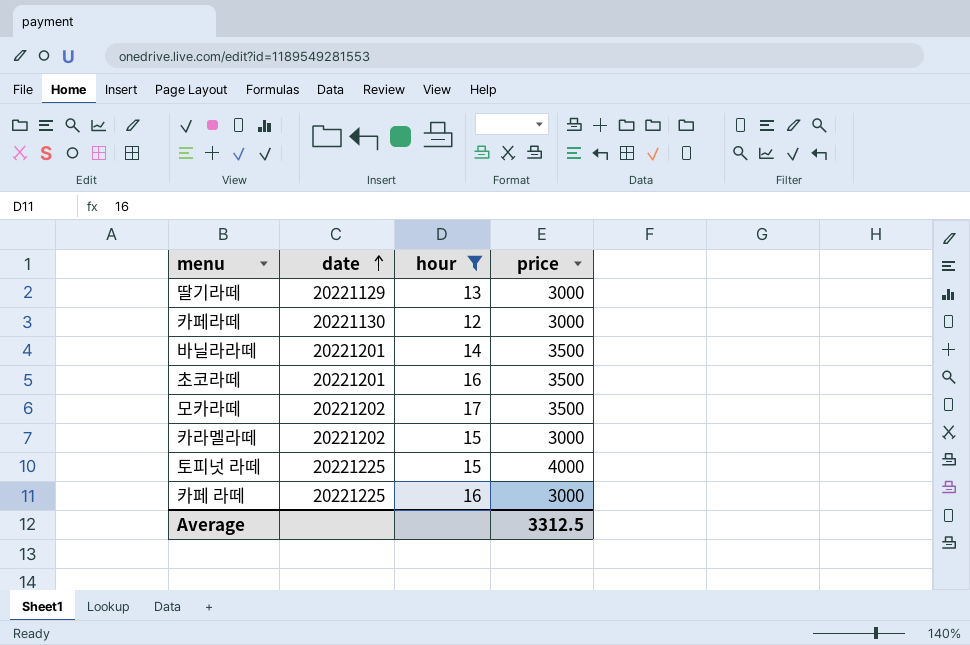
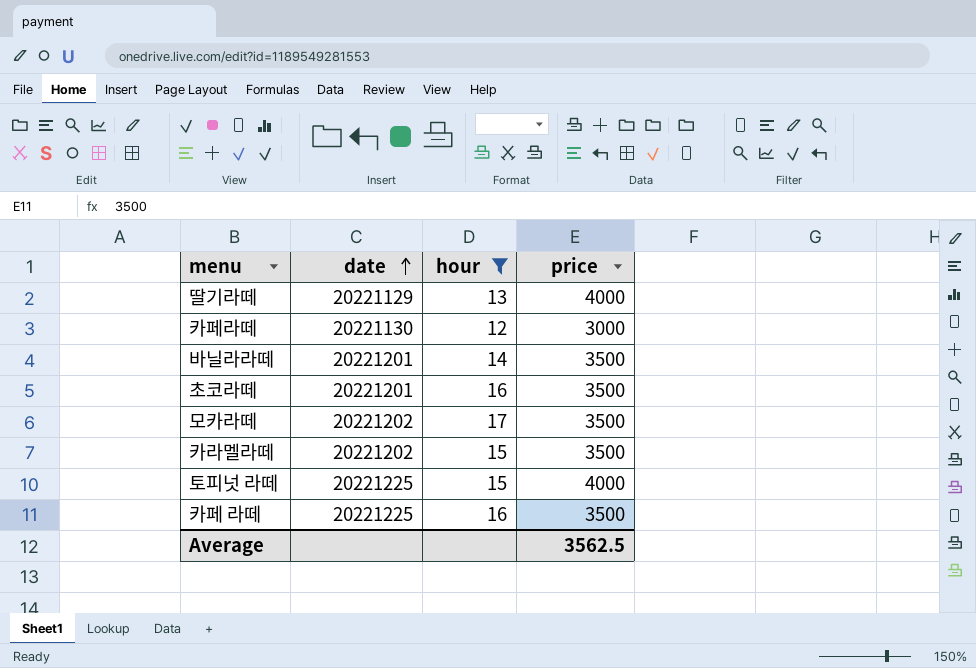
딸기라떼 | price: 3000 -> 4000
카라멜라떼 | price: 3000 -> 3500
카페 라떼 | price: 3000 -> 3500
Average | price: 3312.5 -> 3562.5

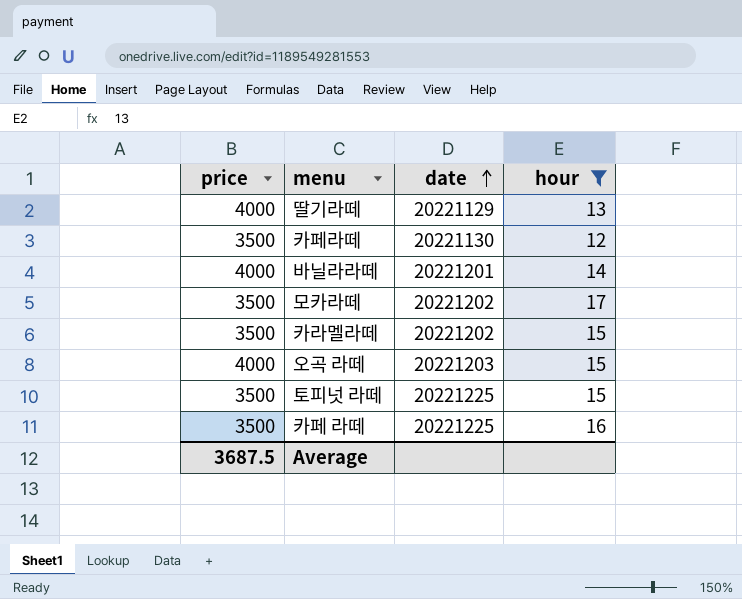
column price | position: 4 -> 1
row 초코라떼: 20221201 | 16 | 3500 -> none
카페라떼 | price: 3000 -> 3500
바닐라라떼 | price: 3500 -> 4000
row 오곡 라떼: none -> 4000 | 20221203 | 15
토피넛 라떼 | price: 4000 -> 3500
Average | price: 3562.5 -> 3687.5

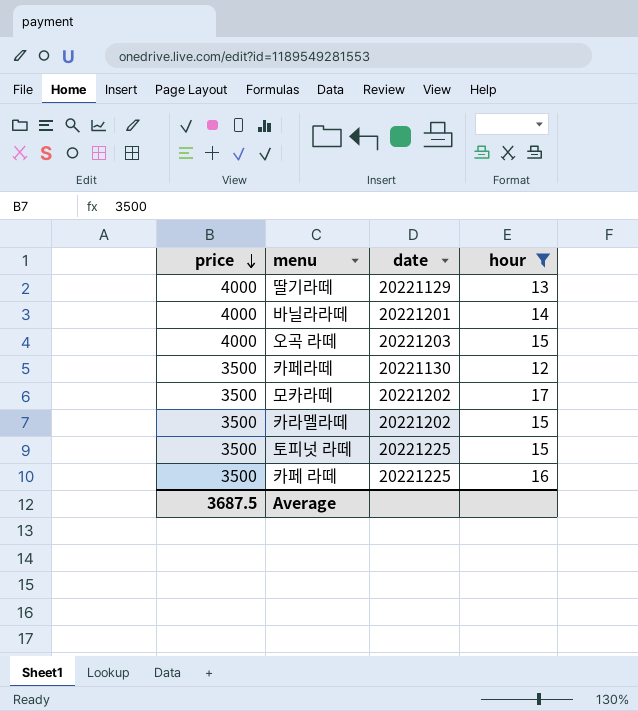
row order: date ascending -> price descending

